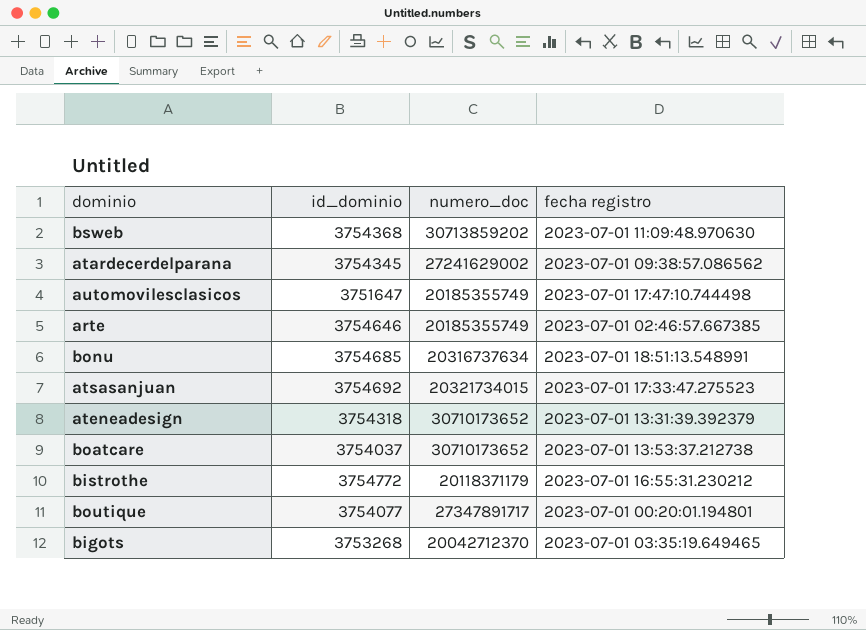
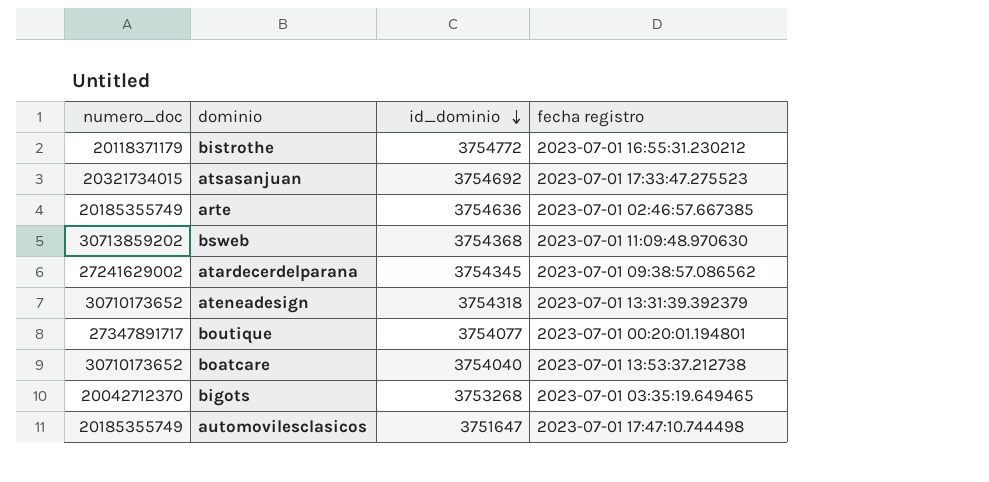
row order: none -> id_dominio descending
column numero_doc | position: 3 -> 1
row bonu: 3754685 | 20316737634 | 2023-07-01 18:51:13.548991 -> none
arte | id_dominio: 3754646 -> 3754636
boatcare | id_dominio: 3754037 -> 3754040

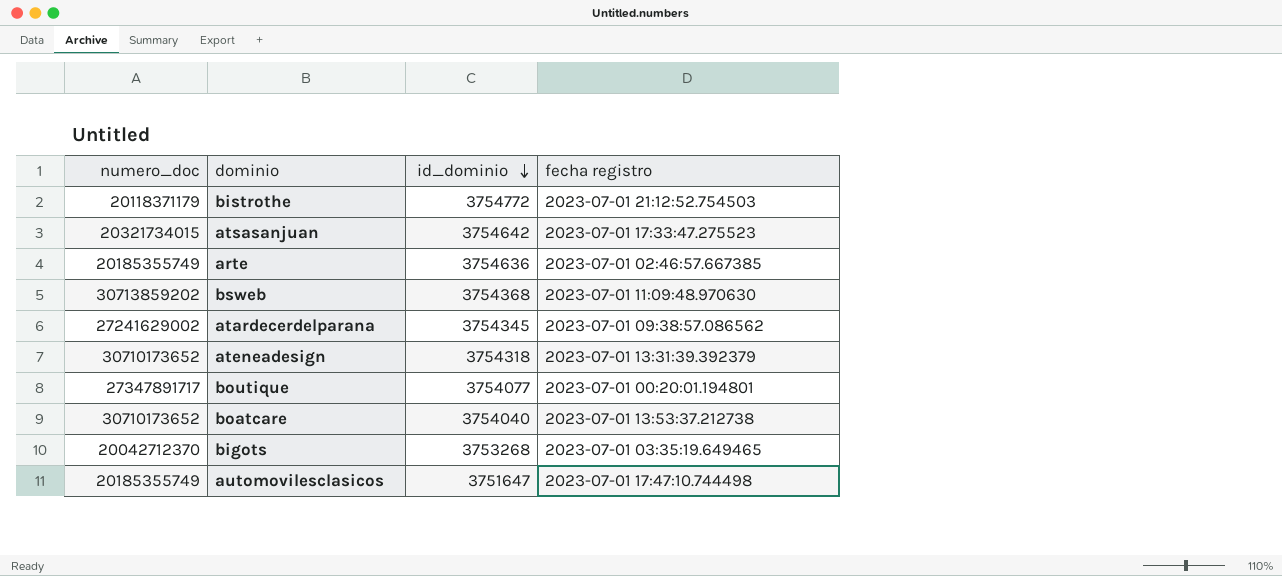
bistrothe | fecha registro: 2023-07-01 16:55:31.230212 -> 2023-07-01 21:12:52.754503
atsasanjuan | id_dominio: 3754692 -> 3754642

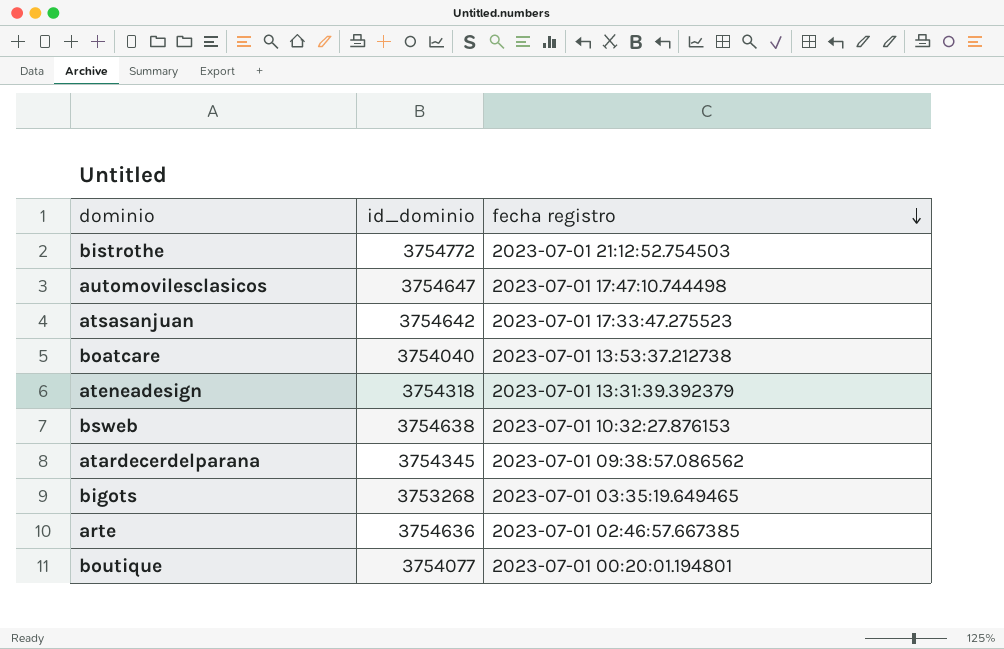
row order: id_dominio descending -> fecha registro descending
column numero_doc | position: 1 -> none
automovilesclasicos | id_dominio: 3751647 -> 3754647
bsweb | id_dominio: 3754368 -> 3754638
bsweb | fecha registro: 2023-07-01 11:09:48.970630 -> 2023-07-01 10:32:27.876153

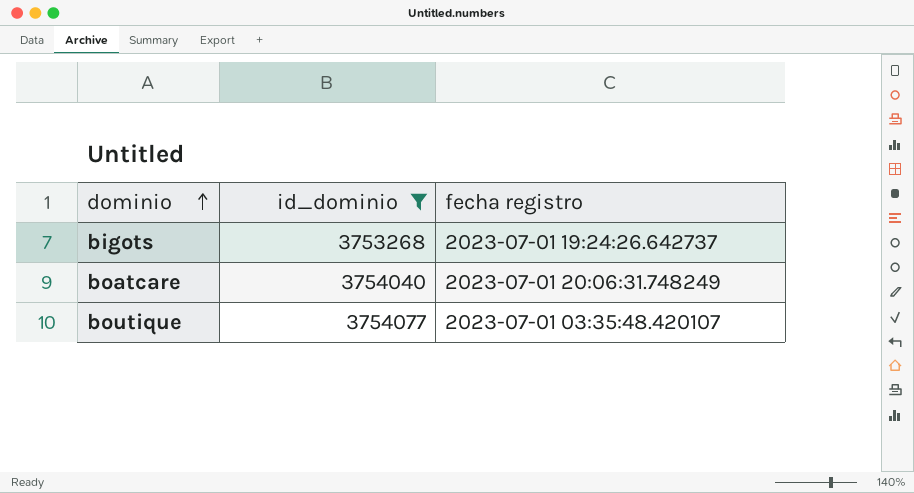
filter: none -> id_dominio <= 3754077
row order: fecha registro descending -> dominio ascending
bigots | fecha registro: 2023-07-01 03:35:19.649465 -> 2023-07-01 19:24:26.642737
boatcare | fecha registro: 2023-07-01 13:53:37.212738 -> 2023-07-01 20:06:31.748249
boutique | fecha registro: 2023-07-01 00:20:01.194801 -> 2023-07-01 03:35:48.420107

